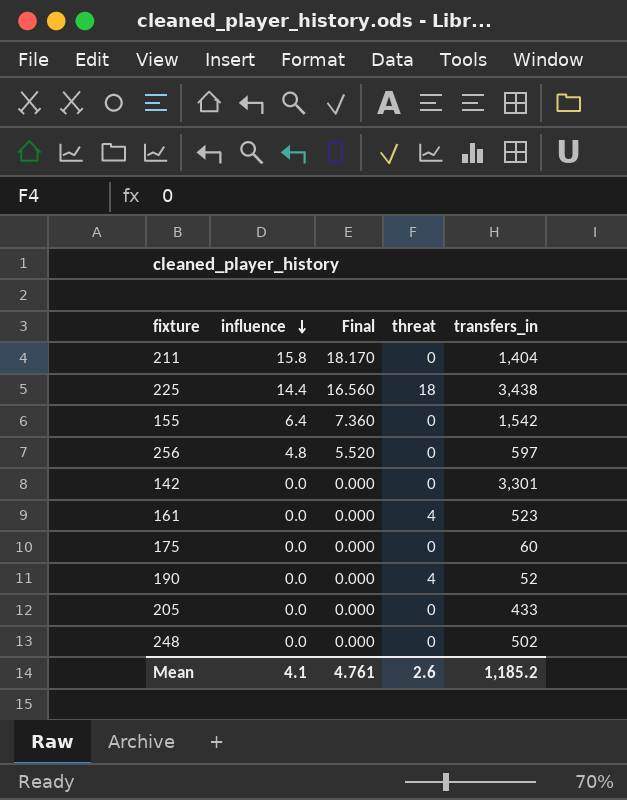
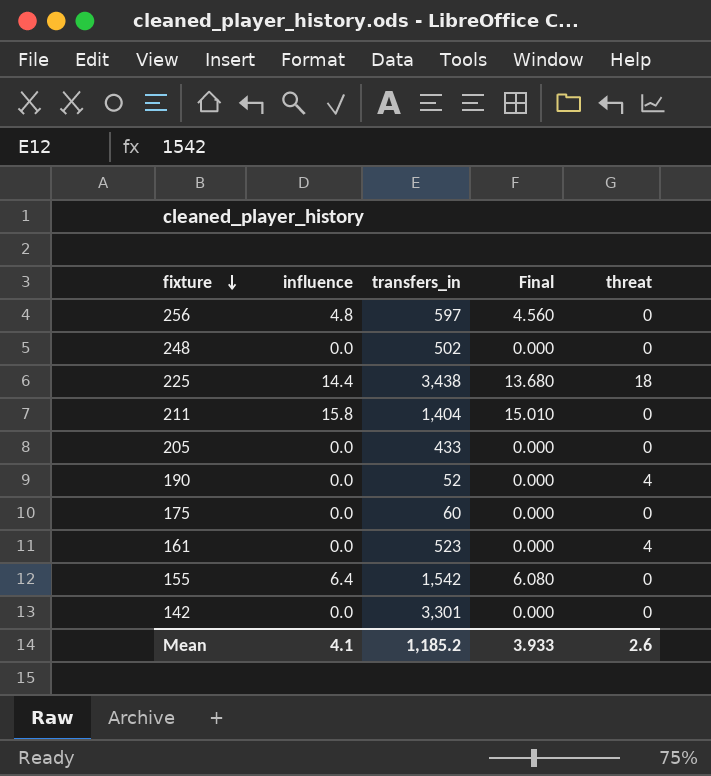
row order: influence descending -> fixture descending
column transfers_in | position: 5 -> 3
column Final | formula: [influence] * 1.15 -> [influence] * 0.95
Mean | Final: 4.761 -> 3.933

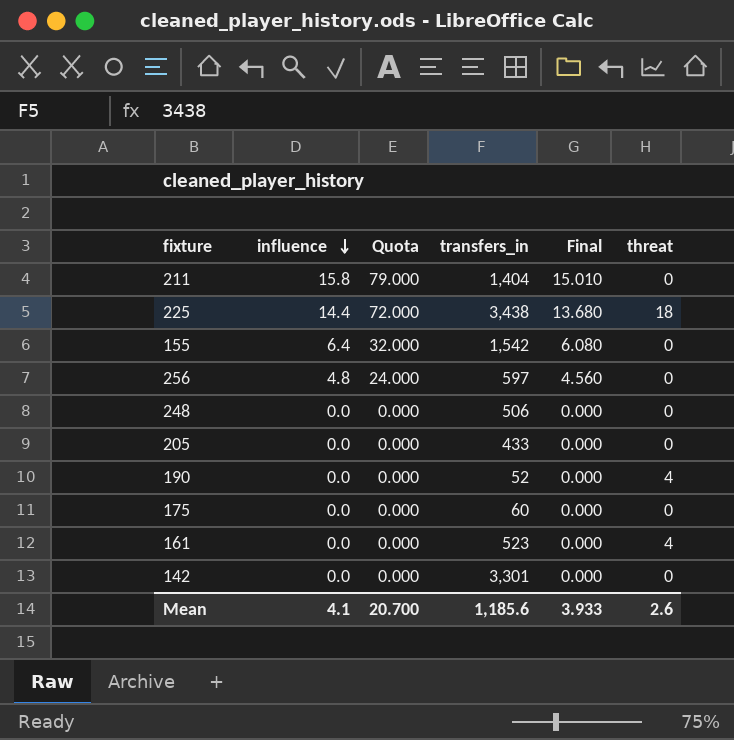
row order: fixture descending -> influence descending
column Quota | formula: none -> [influence] * 5
248 | transfers_in: 502 -> 506
Mean | transfers_in: 1,185.2 -> 1,185.6

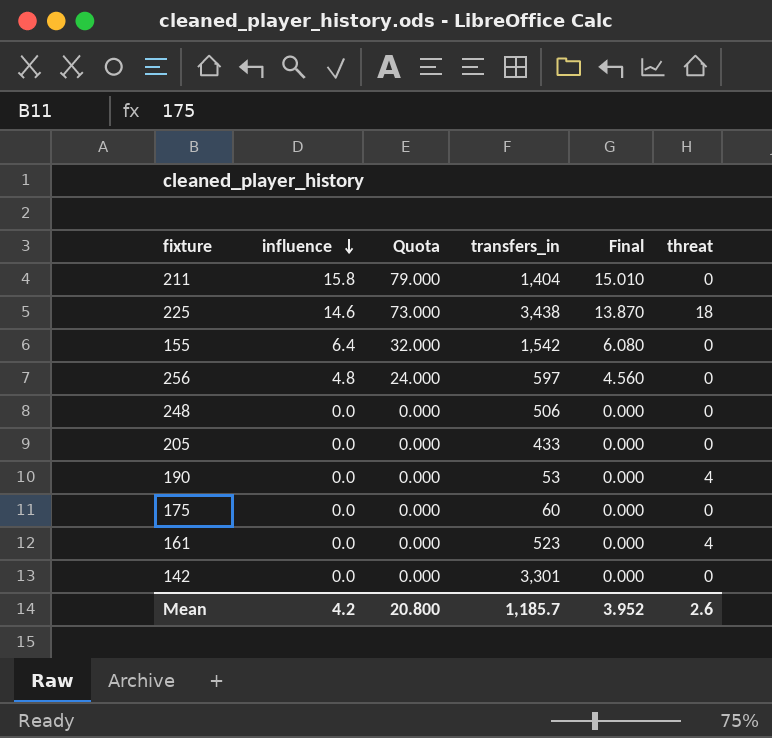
225 | influence: 14.4 -> 14.6
225 | Quota: 72.000 -> 73.000
225 | Final: 13.680 -> 13.870
190 | transfers_in: 52 -> 53
Mean | influence: 4.1 -> 4.2
Mean | Quota: 20.700 -> 20.800
Mean | transfers_in: 1,185.6 -> 1,185.7
Mean | Final: 3.933 -> 3.952

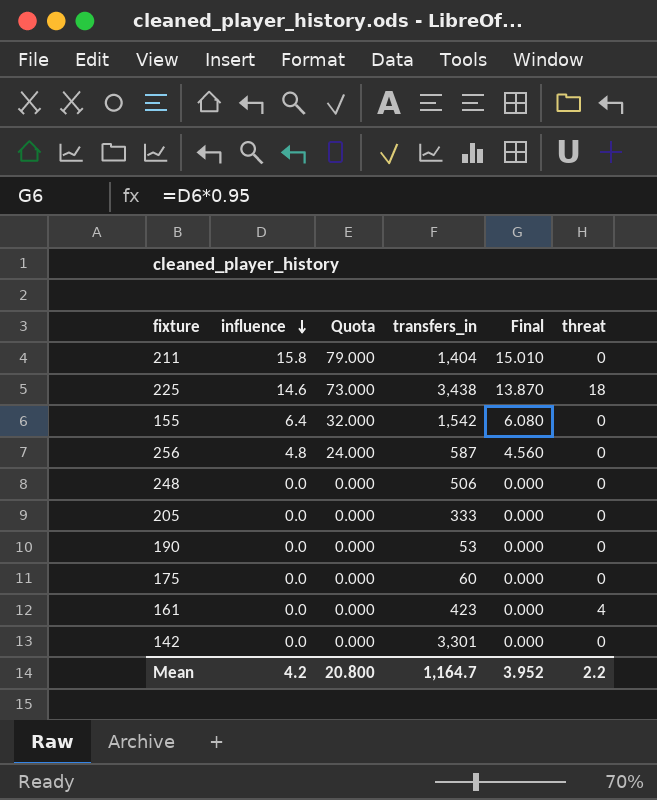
256 | transfers_in: 597 -> 587
205 | transfers_in: 433 -> 333
190 | threat: 4 -> 0
161 | transfers_in: 523 -> 423
Mean | transfers_in: 1,185.7 -> 1,164.7
Mean | threat: 2.6 -> 2.2

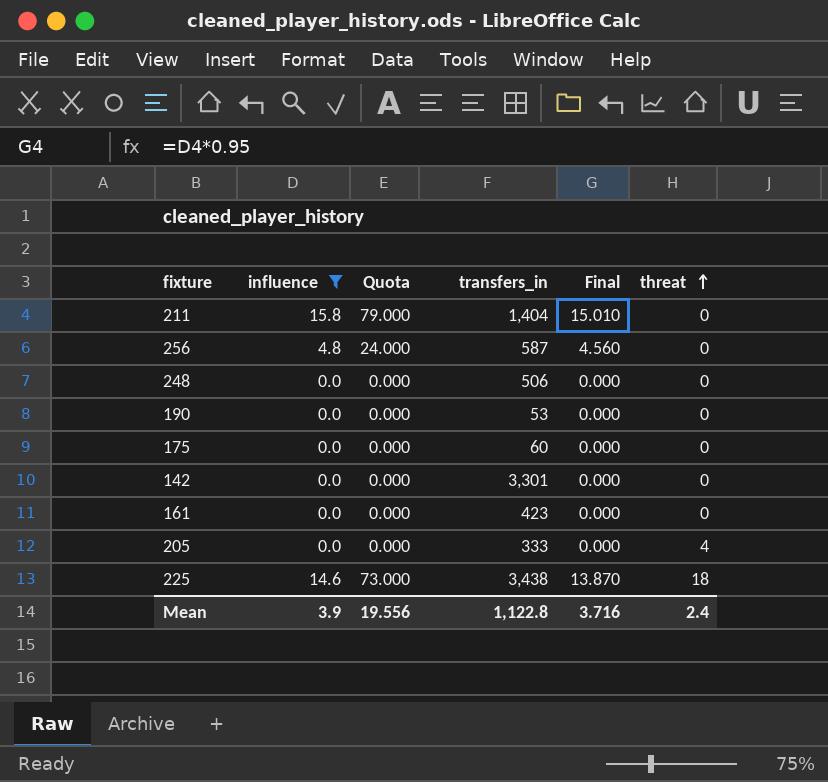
filter: none -> influence != 6.4
row order: influence descending -> threat ascending
161 | threat: 4 -> 0
205 | threat: 0 -> 4
Mean | influence: 4.2 -> 3.9
Mean | Quota: 20.800 -> 19.556
Mean | transfers_in: 1,164.7 -> 1,122.8
Mean | Final: 3.952 -> 3.716
Mean | threat: 2.2 -> 2.4

